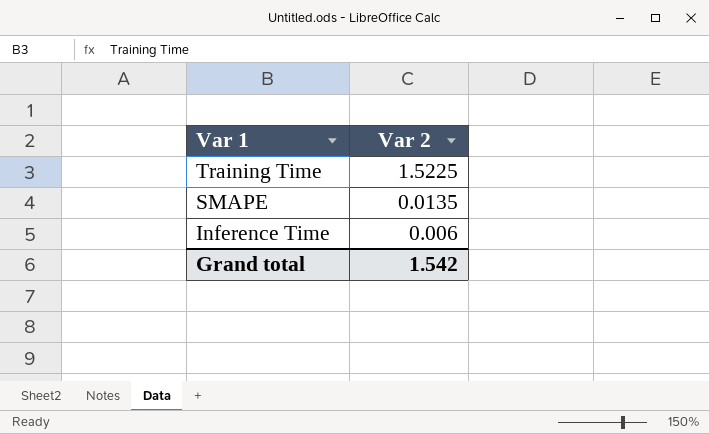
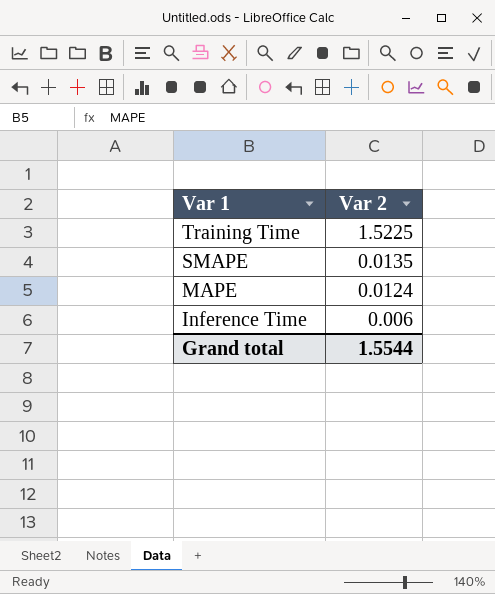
row MAPE: none -> 0.0124
Grand total | Var 2: 1.542 -> 1.5544

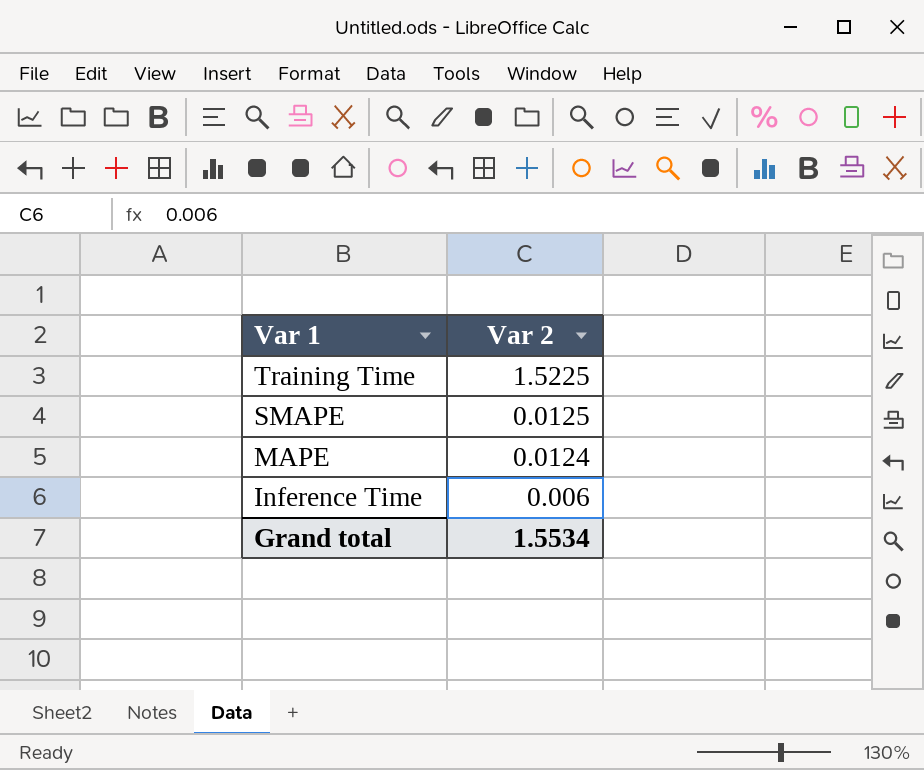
SMAPE | Var 2: 0.0135 -> 0.0125
Grand total | Var 2: 1.5544 -> 1.5534

